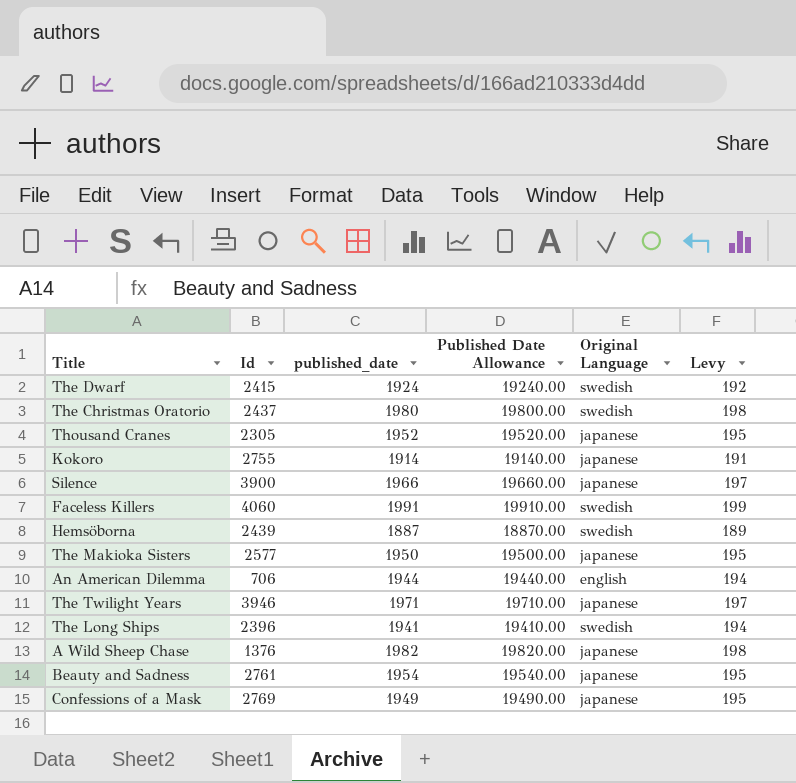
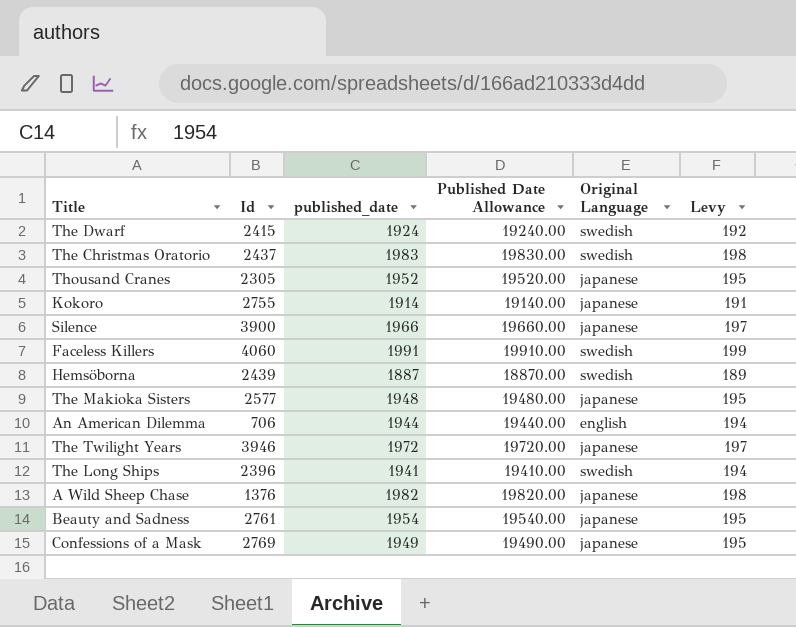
The Christmas Oratorio | published_date: 1980 -> 1983
The Christmas Oratorio | Published Date Allowance: 19800.00 -> 19830.00
The Makioka Sisters | published_date: 1950 -> 1948
The Makioka Sisters | Published Date Allowance: 19500.00 -> 19480.00
The Twilight Years | published_date: 1971 -> 1972
The Twilight Years | Published Date Allowance: 19710.00 -> 19720.00

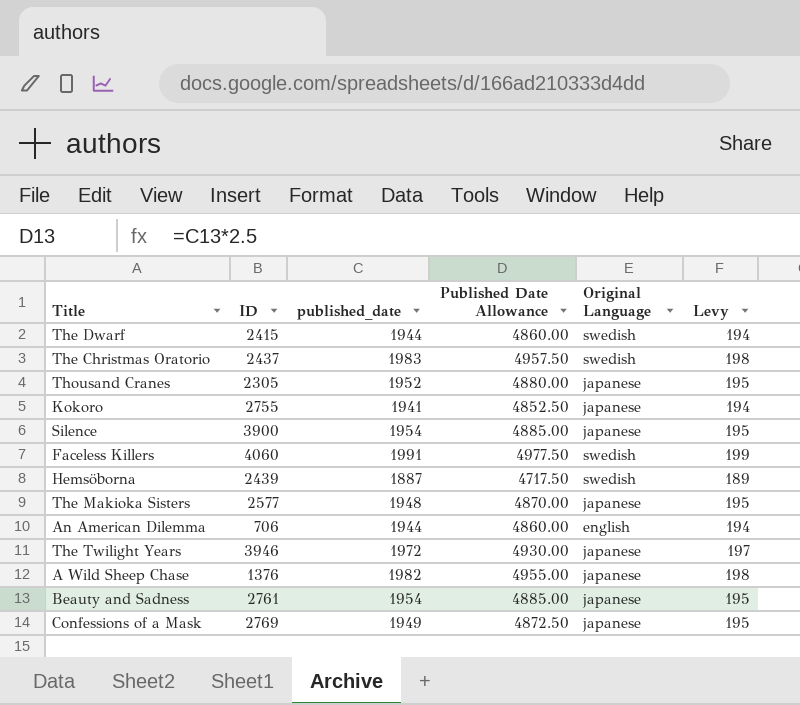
column name: Id -> ID
column Published Date Allowance | formula: [published_date] * 10 -> [published_date] * 2.5
row The Long Ships: 2396 | 1941 | 19410.00 | swedish | 194 -> none
The Dwarf | published_date: 1924 -> 1944
The Dwarf | Levy: 192 -> 194
Kokoro | published_date: 1914 -> 1941
Kokoro | Levy: 191 -> 194
Silence | published_date: 1966 -> 1954
Silence | Levy: 197 -> 195

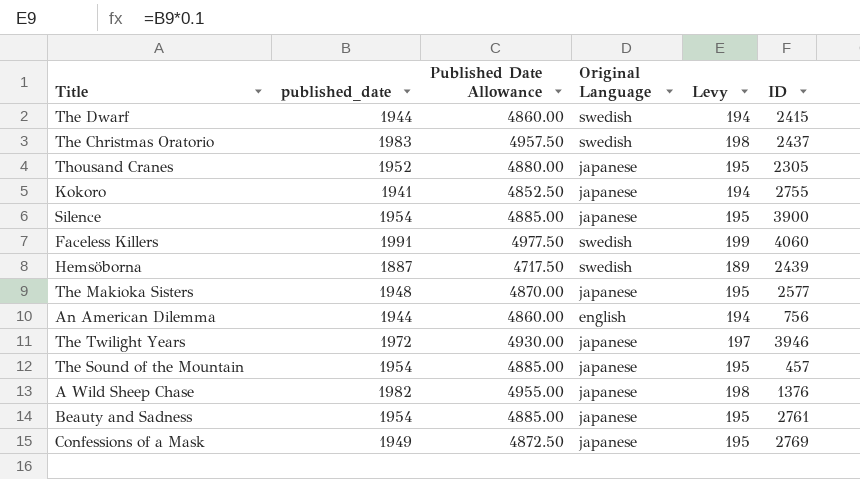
column ID | position: 2 -> 6
An American Dilemma | ID: 706 -> 756
row The Sound of the Mountain: none -> 1954 | 4885.00 | japanese | 195 | 457

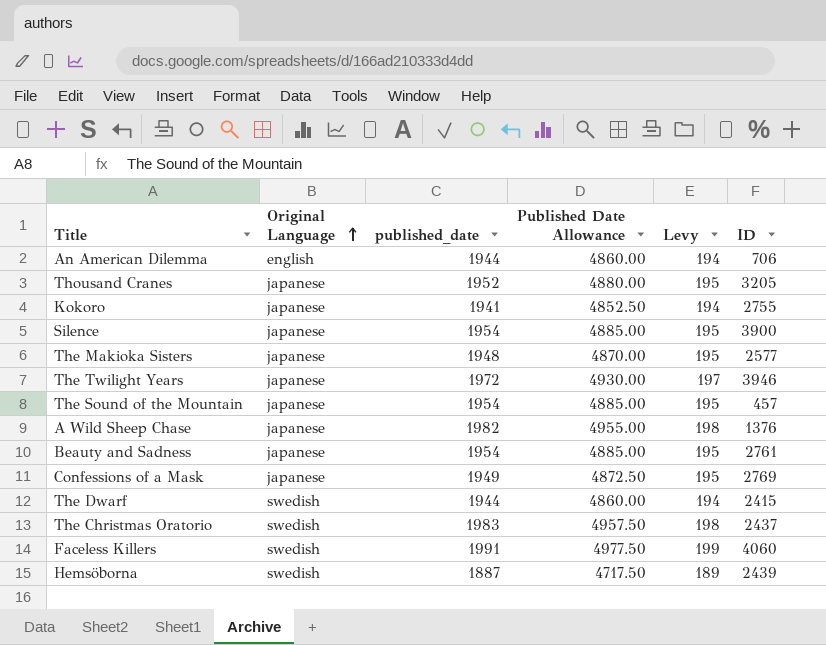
row order: none -> Original Language ascending
column Original Language | position: 4 -> 2
An American Dilemma | ID: 756 -> 706
Thousand Cranes | ID: 2305 -> 3205

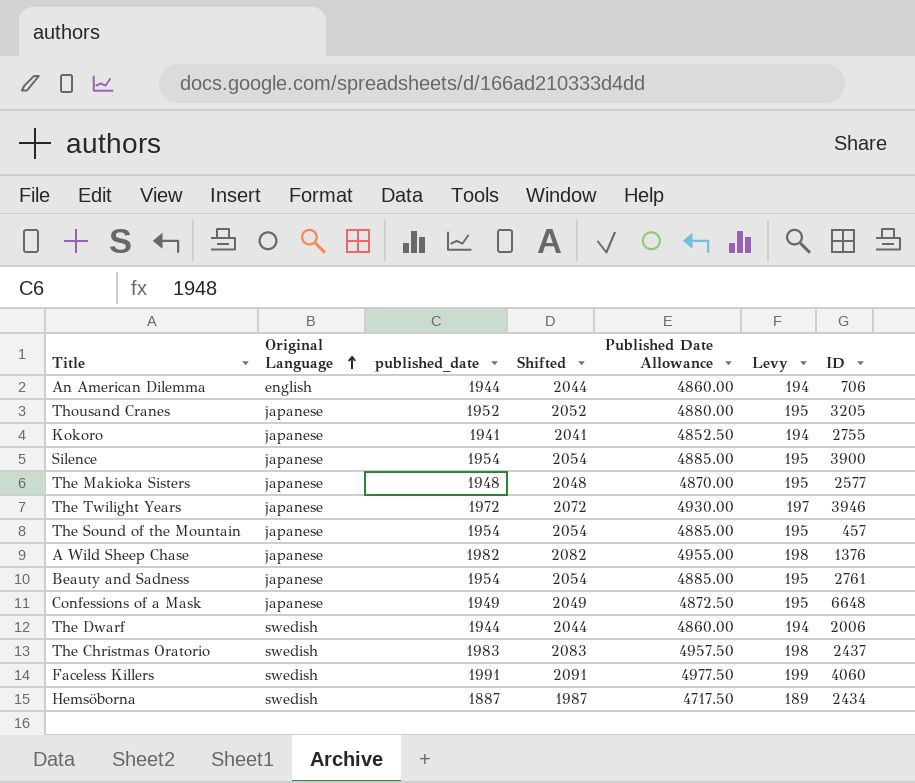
column Shifted | formula: none -> [published_date] + 100
Confessions of a Mask | ID: 2769 -> 6648
The Dwarf | ID: 2415 -> 2006
Hemsöborna | ID: 2439 -> 2434

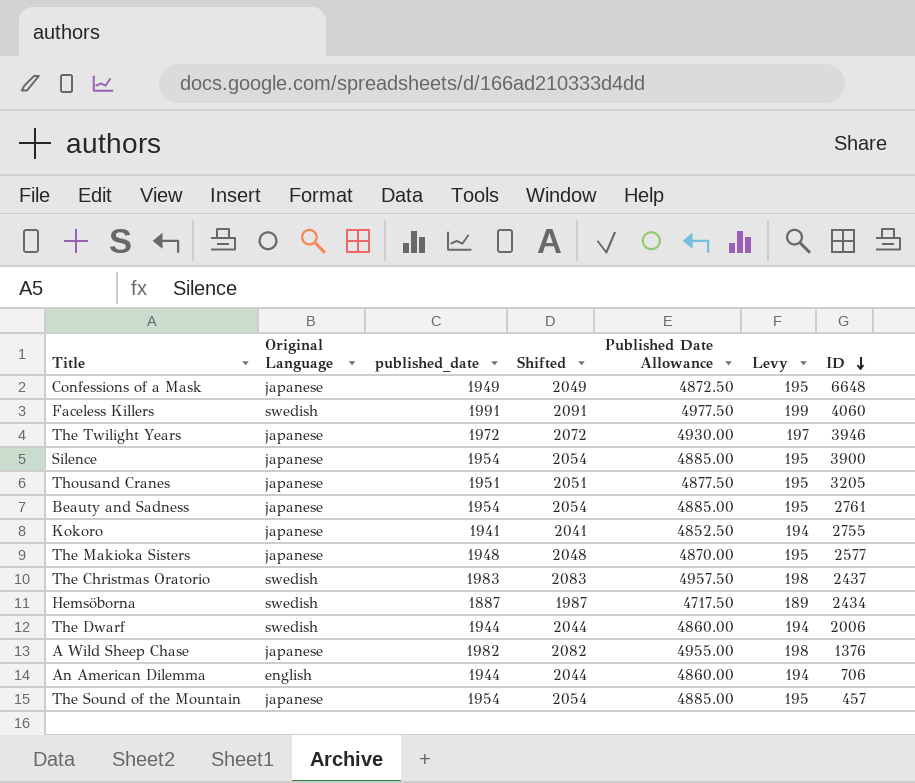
row order: Original Language ascending -> ID descending
Thousand Cranes | published_date: 1952 -> 1951
Thousand Cranes | Shifted: 2052 -> 2051
Thousand Cranes | Published Date Allowance: 4880.00 -> 4877.50

